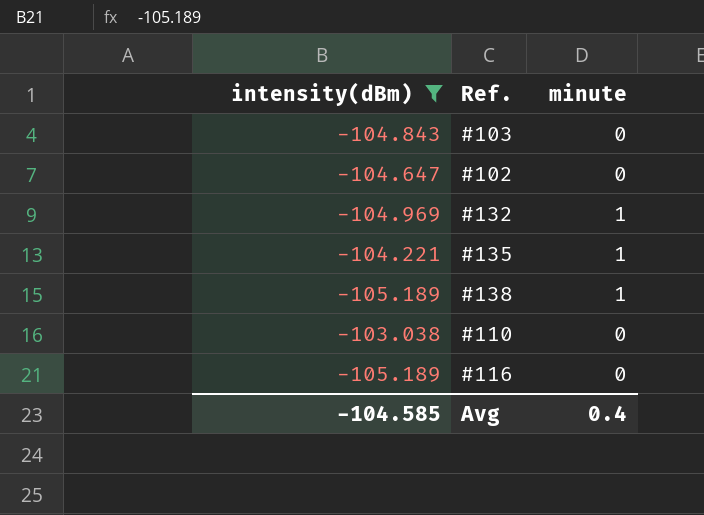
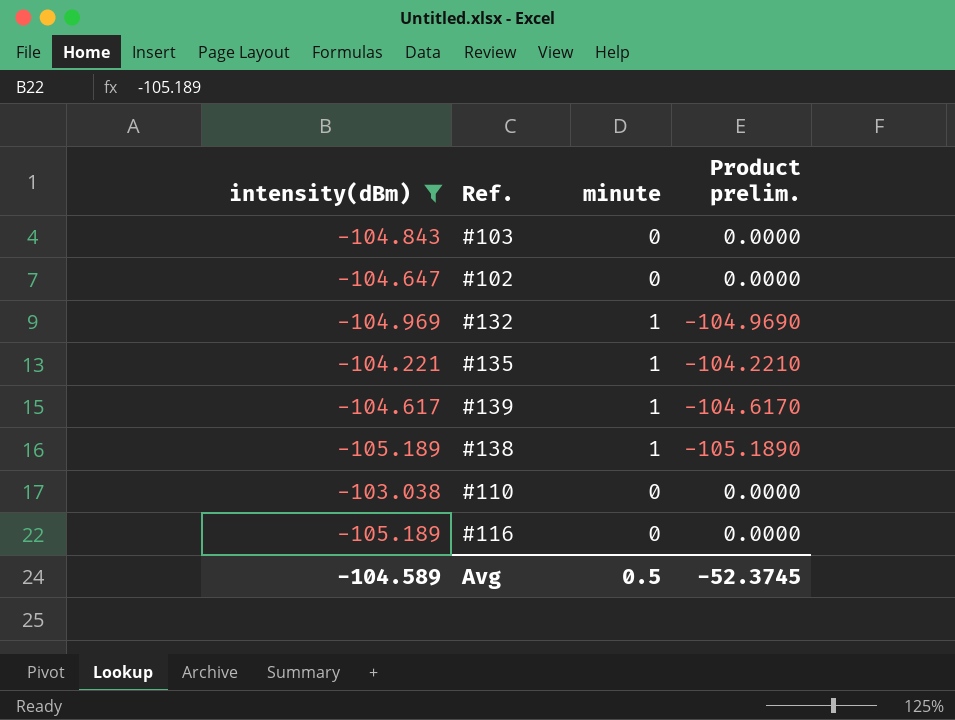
column Product prelim. | formula: none -> [intensity(dBm)] * [minute]
row #139: none -> -104.617 | 1 | -104.6170
Avg | intensity(dBm): -104.585 -> -104.589
Avg | minute: 0.4 -> 0.5

